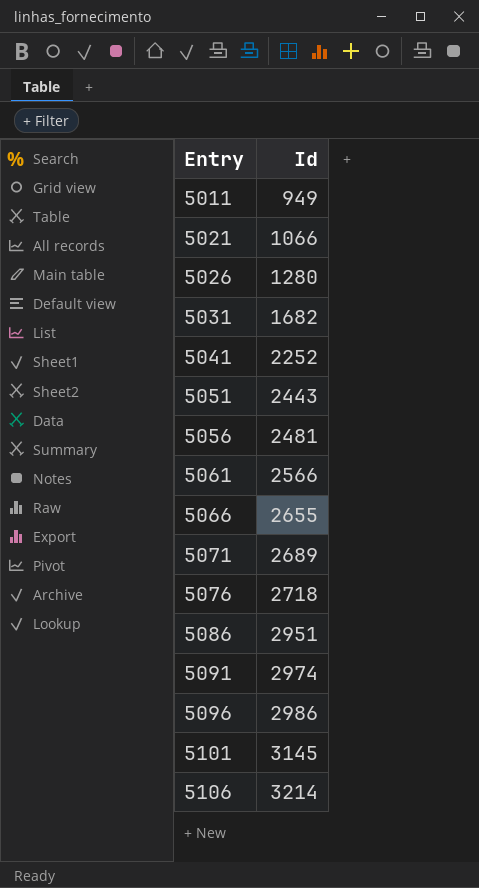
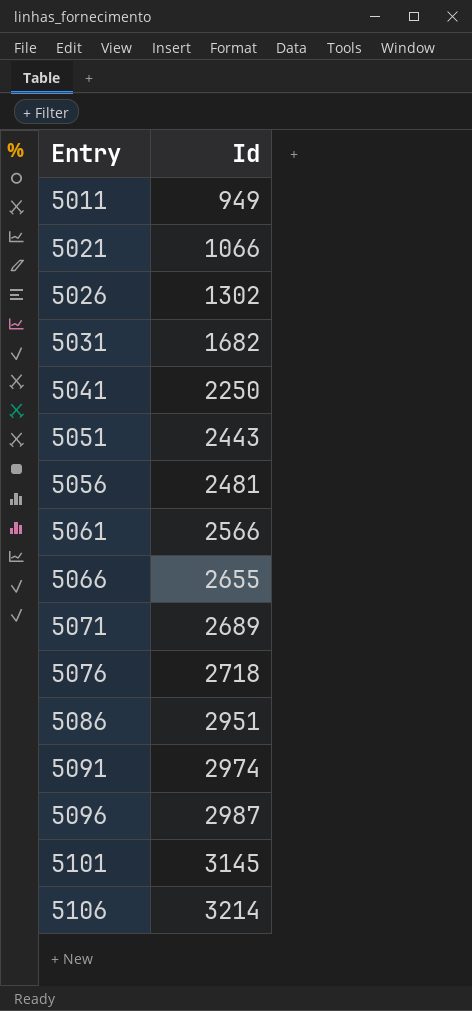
5026 | Id: 1280 -> 1302
5041 | Id: 2252 -> 2250
5096 | Id: 2986 -> 2987

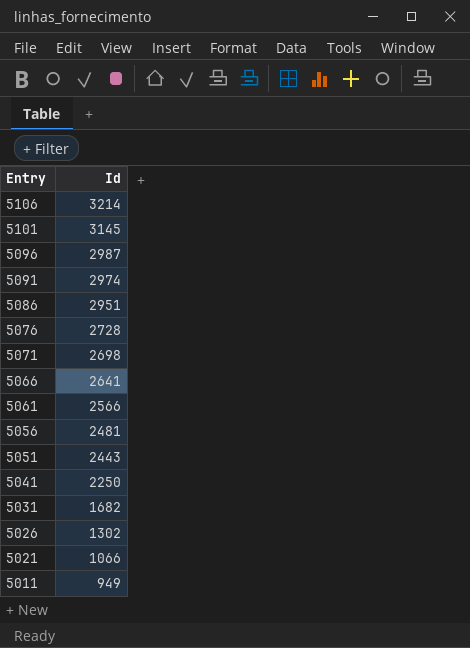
row order: Entry ascending -> Entry descending
5076 | Id: 2718 -> 2728
5071 | Id: 2689 -> 2698
5066 | Id: 2655 -> 2641

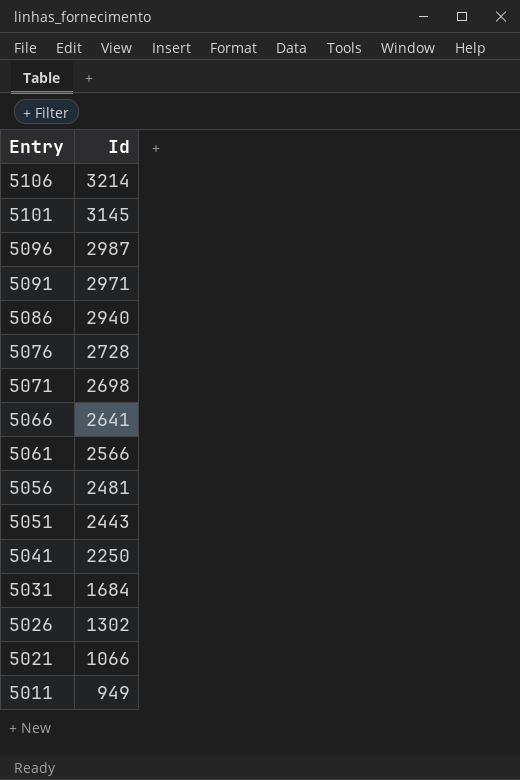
5091 | Id: 2974 -> 2971
5086 | Id: 2951 -> 2940
5031 | Id: 1682 -> 1684

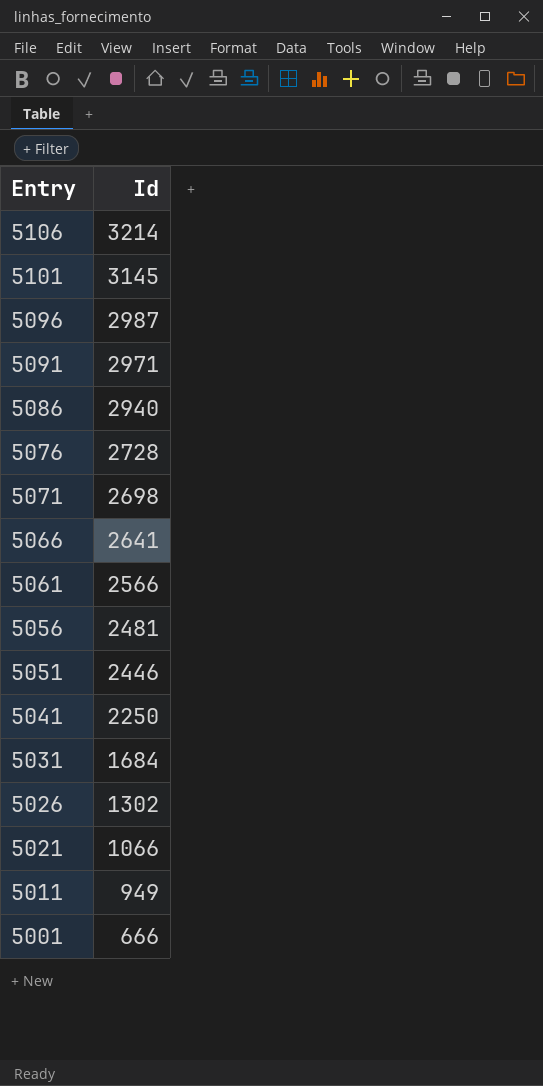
5051 | Id: 2443 -> 2446
row 5001: none -> 666

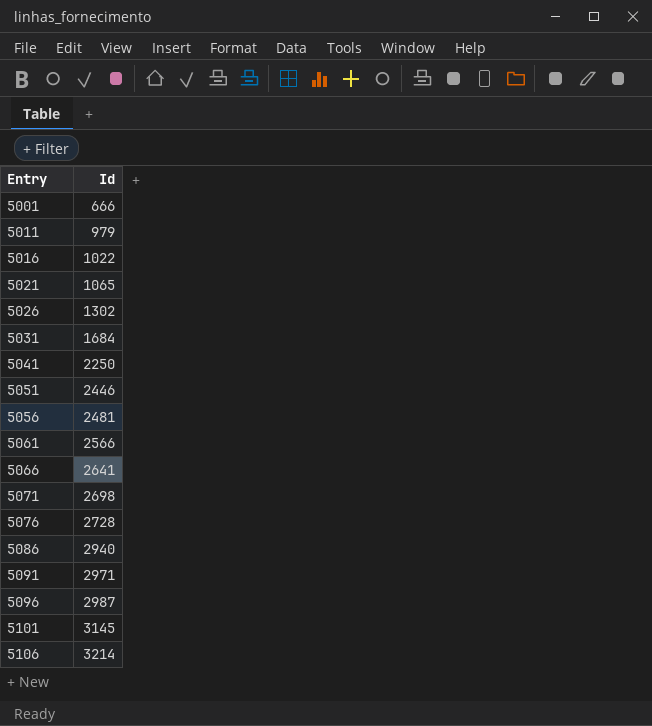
row order: Entry descending -> Entry ascending
5011 | Id: 949 -> 979
row 5016: none -> 1022
5021 | Id: 1066 -> 1065

